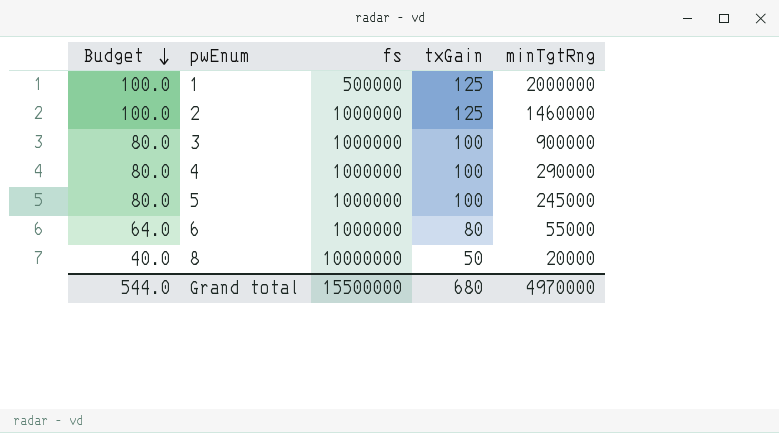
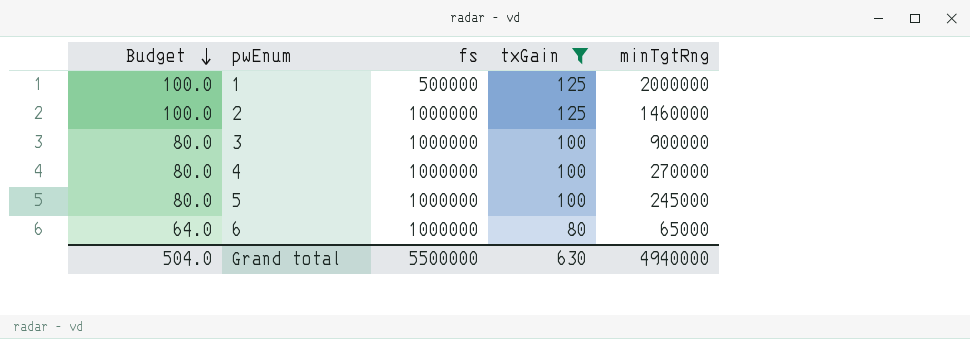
filter: none -> txGain != 50
4 | minTgtRng: 290000 -> 270000
6 | minTgtRng: 55000 -> 65000
Grand total | Budget: 544.0 -> 504.0
Grand total | fs: 15500000 -> 5500000
Grand total | txGain: 680 -> 630
Grand total | minTgtRng: 4970000 -> 4940000

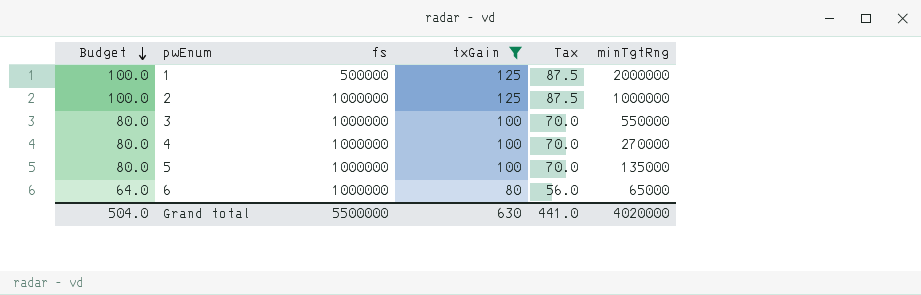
column Tax | formula: none -> [txGain] * 0.7
2 | minTgtRng: 1460000 -> 1000000
3 | minTgtRng: 900000 -> 550000
5 | minTgtRng: 245000 -> 135000
Grand total | minTgtRng: 4940000 -> 4020000

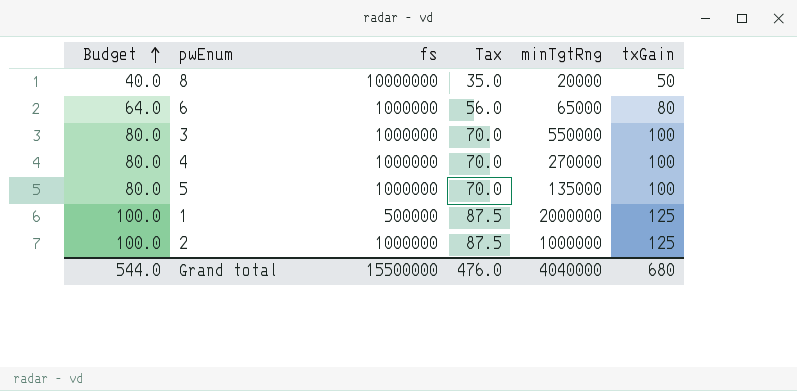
filter: txGain != 50 -> none
row order: Budget descending -> Budget ascending
column txGain | position: 4 -> 6
Grand total | Budget: 504.0 -> 544.0
Grand total | fs: 5500000 -> 15500000
Grand total | Tax: 441.0 -> 476.0
Grand total | minTgtRng: 4020000 -> 4040000
Grand total | txGain: 630 -> 680

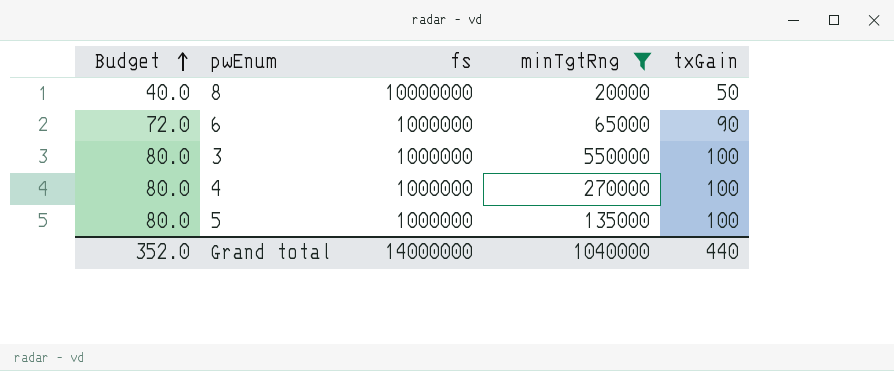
filter: none -> minTgtRng <= 550000
column Tax | formula: [txGain] * 0.7 -> none
6 | Budget: 64.0 -> 72.0
6 | txGain: 80 -> 90
Grand total | Budget: 544.0 -> 352.0
Grand total | fs: 15500000 -> 14000000
Grand total | minTgtRng: 4040000 -> 1040000
Grand total | txGain: 680 -> 440

